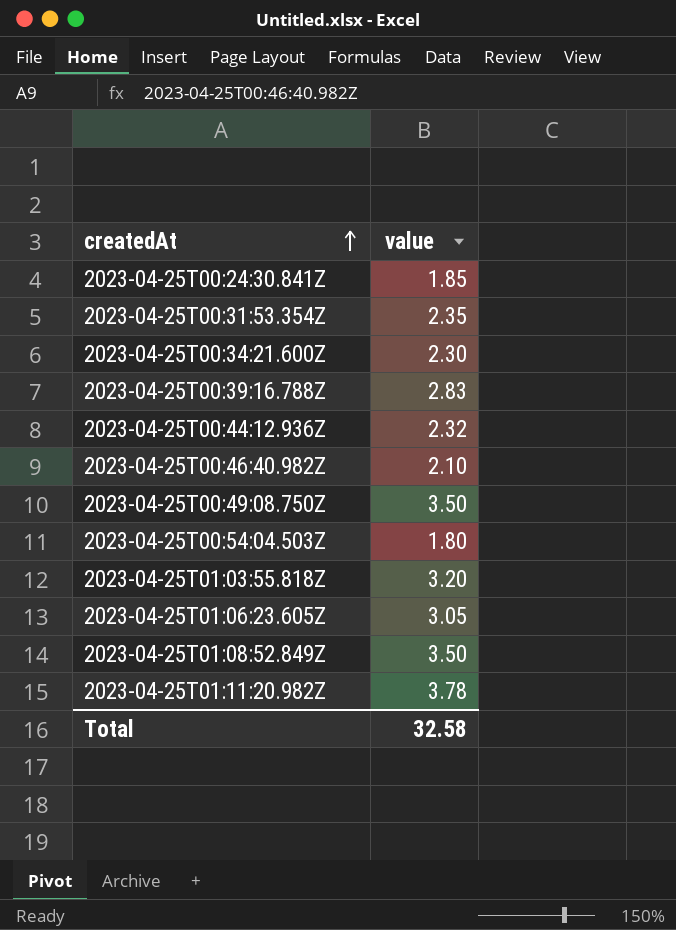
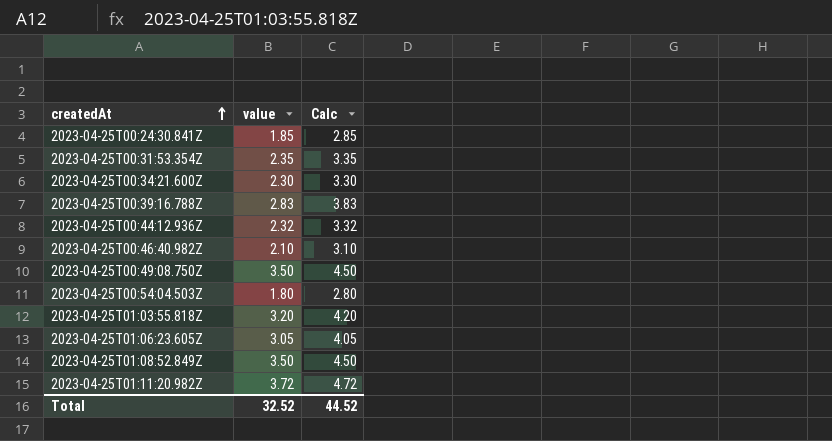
column Calc | formula: none -> [value] + 1
2023-04-25T01:11:20.982Z | value: 3.78 -> 3.72
Total | value: 32.58 -> 32.52

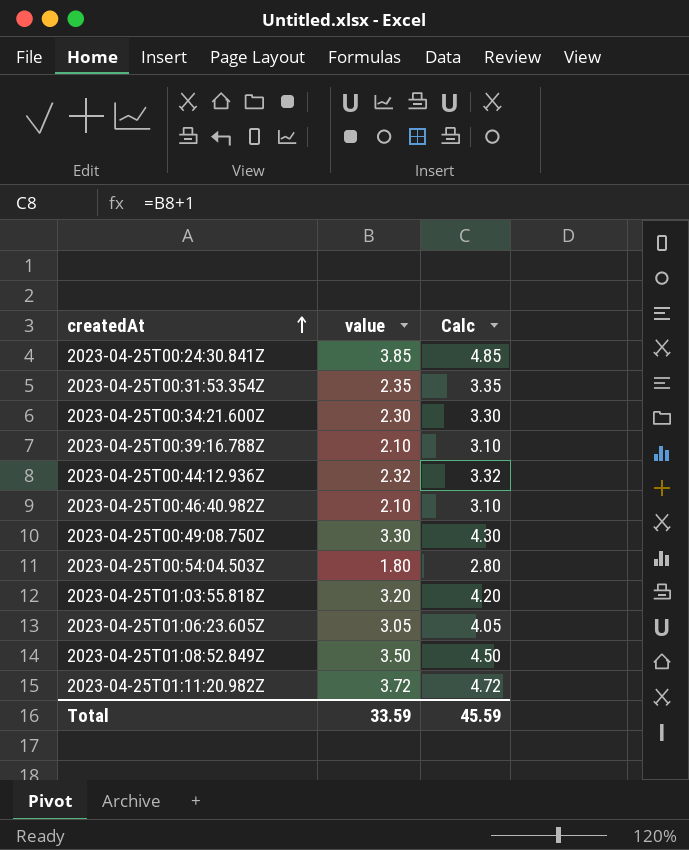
2023-04-25T00:24:30.841Z | value: 1.85 -> 3.85
2023-04-25T00:24:30.841Z | Calc: 2.85 -> 4.85
2023-04-25T00:39:16.788Z | value: 2.83 -> 2.10
2023-04-25T00:39:16.788Z | Calc: 3.83 -> 3.10
2023-04-25T00:49:08.750Z | value: 3.50 -> 3.30
2023-04-25T00:49:08.750Z | Calc: 4.50 -> 4.30
Total | value: 32.52 -> 33.59
Total | Calc: 44.52 -> 45.59

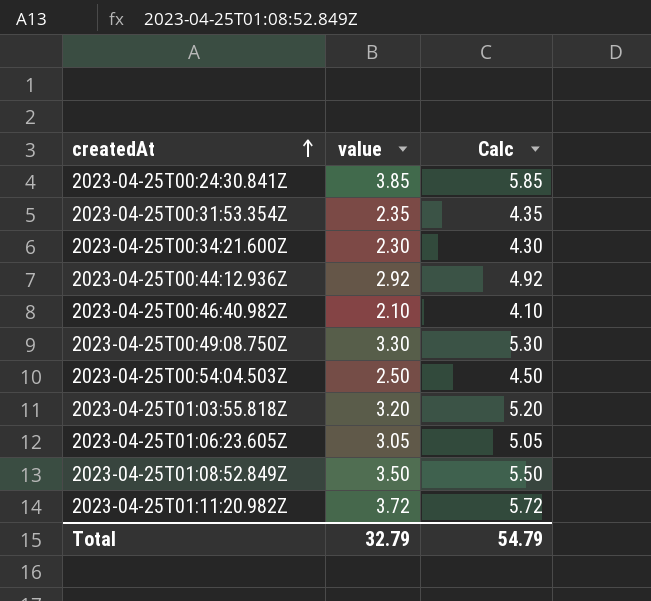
column Calc | formula: [value] + 1 -> [value] + 2
row 2023-04-25T00:39:16.788Z: 2.10 | 3.10 -> none
2023-04-25T00:44:12.936Z | value: 2.32 -> 2.92
2023-04-25T00:54:04.503Z | value: 1.80 -> 2.50
Total | value: 33.59 -> 32.79
Total | Calc: 45.59 -> 54.79

